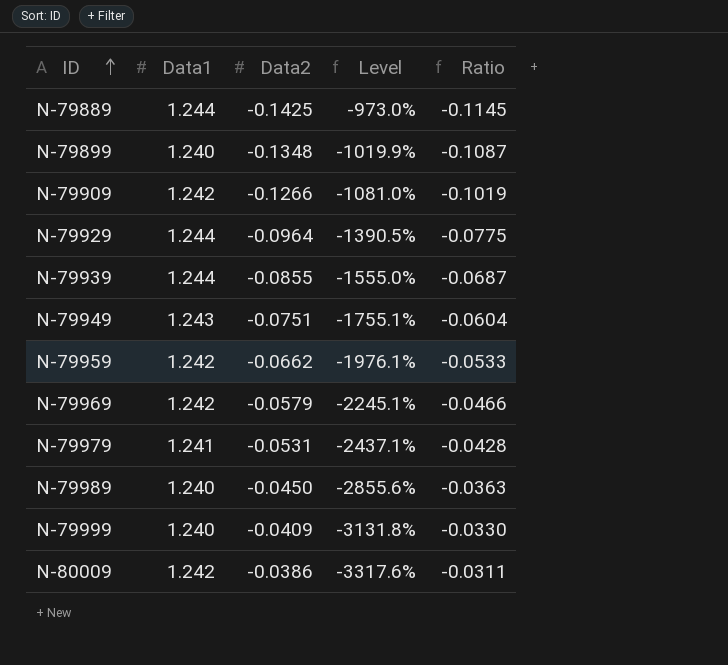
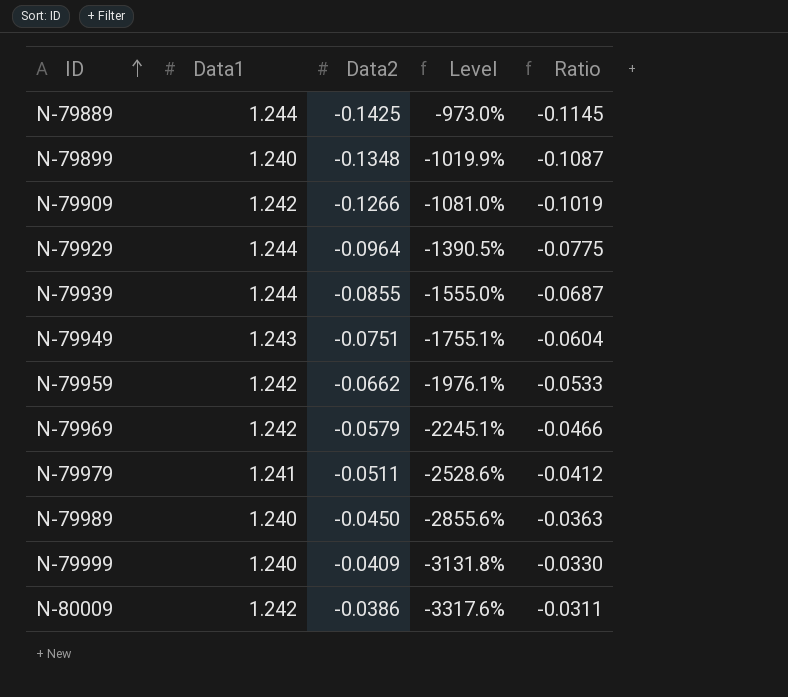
N-79979 | Data2: -0.0531 -> -0.0511
N-79979 | Level: -2437.1% -> -2528.6%
N-79979 | Ratio: -0.0428 -> -0.0412

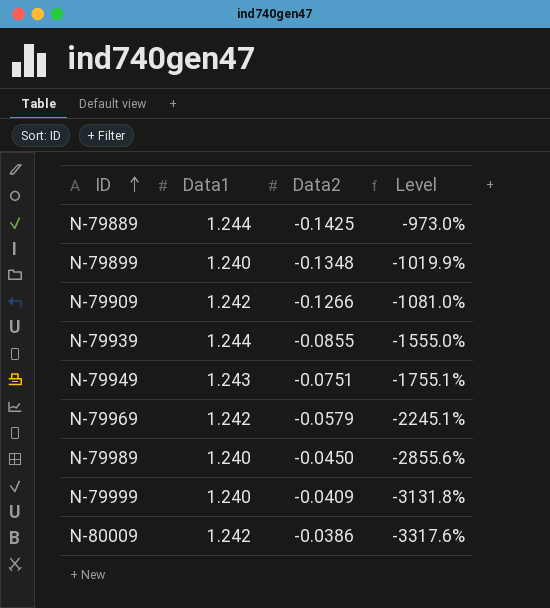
column Ratio | formula: [Data2] / [Data1] -> none
row N-79929: 1.244 | -0.0964 | -1390.5% | -0.0775 -> none
row N-79959: 1.242 | -0.0662 | -1976.1% | -0.0533 -> none
row N-79979: 1.241 | -0.0511 | -2528.6% | -0.0412 -> none

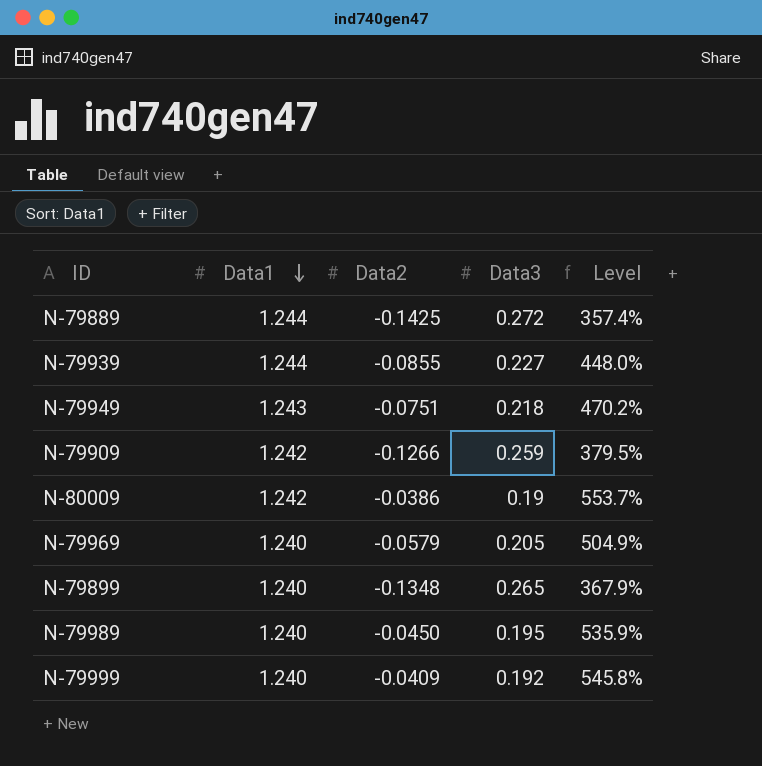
row order: ID ascending -> Data1 descending
column Data3 | position: none -> 4
column Level | formula: ([Data1] - [Data2]) / [Data2] -> ([Data1] - [Data3]) / [Data3]
N-79969 | Data1: 1.242 -> 1.240

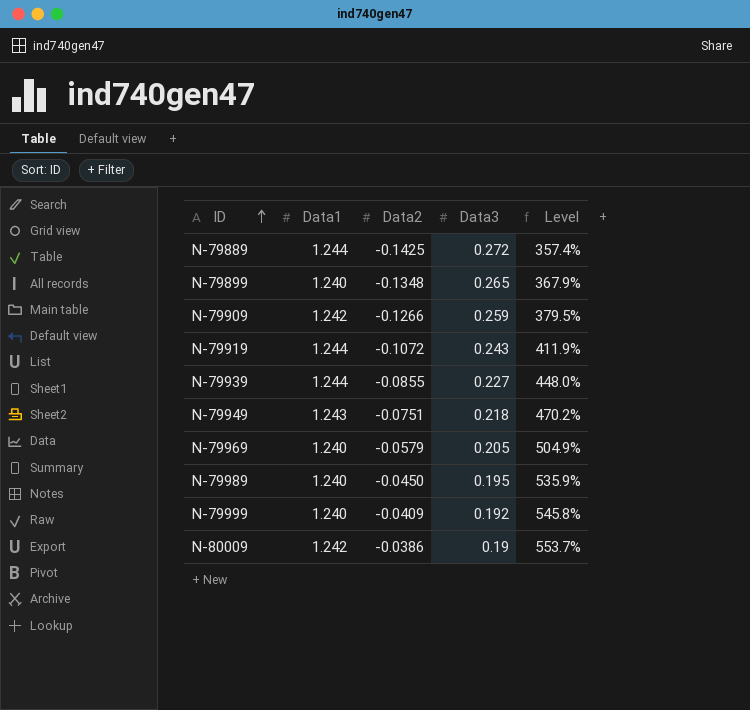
row order: Data1 descending -> ID ascending
row N-79919: none -> 1.244 | -0.1072 | 0.243 | 411.9%

